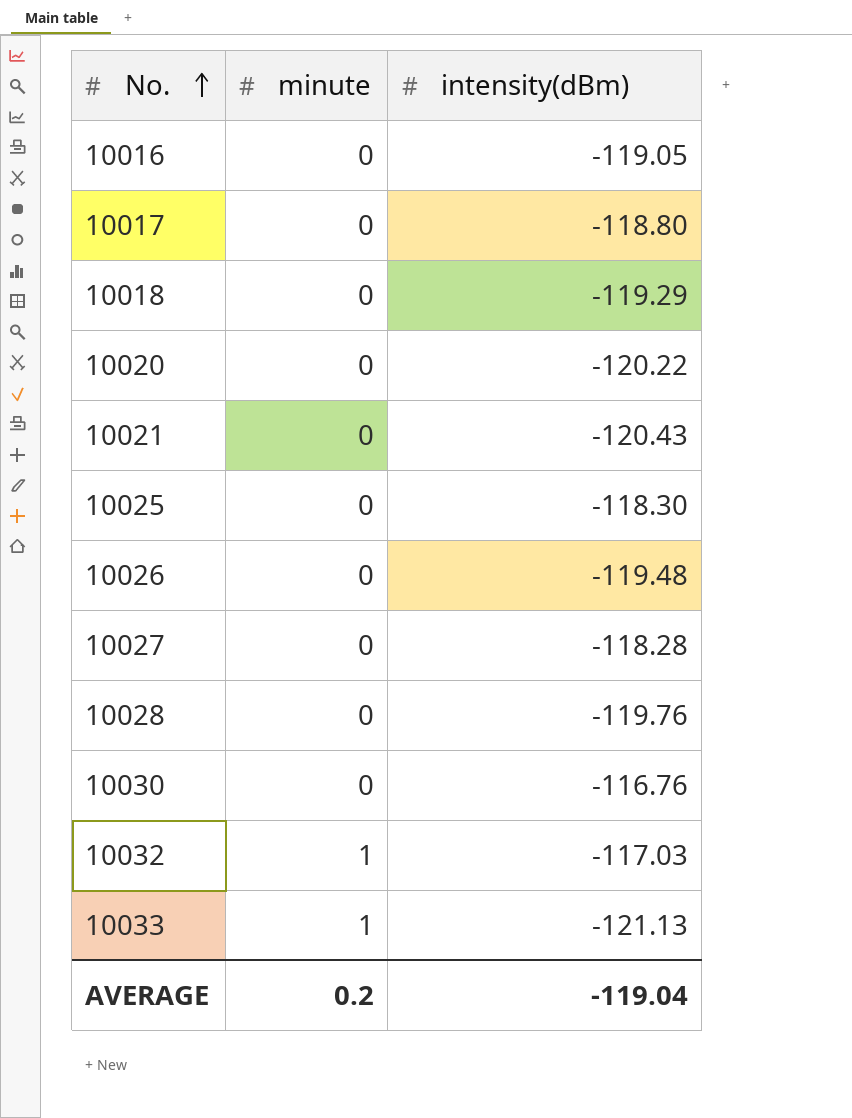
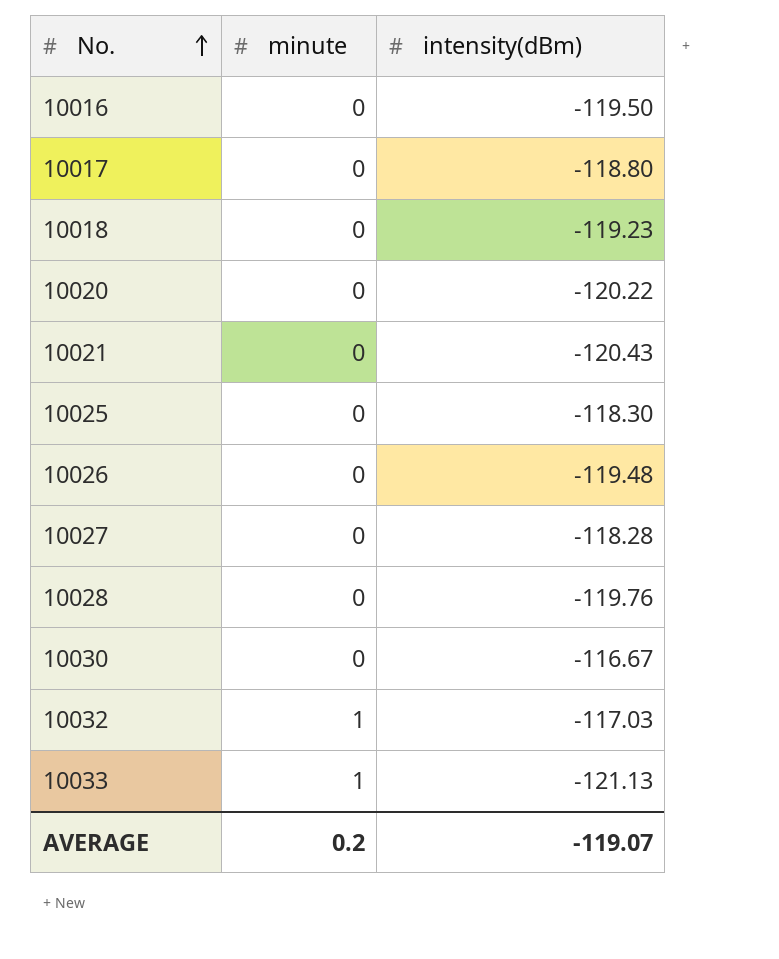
10016 | intensity(dBm): -119.05 -> -119.50
10018 | intensity(dBm): -119.29 -> -119.23
10030 | intensity(dBm): -116.76 -> -116.67
AVERAGE | intensity(dBm): -119.04 -> -119.07

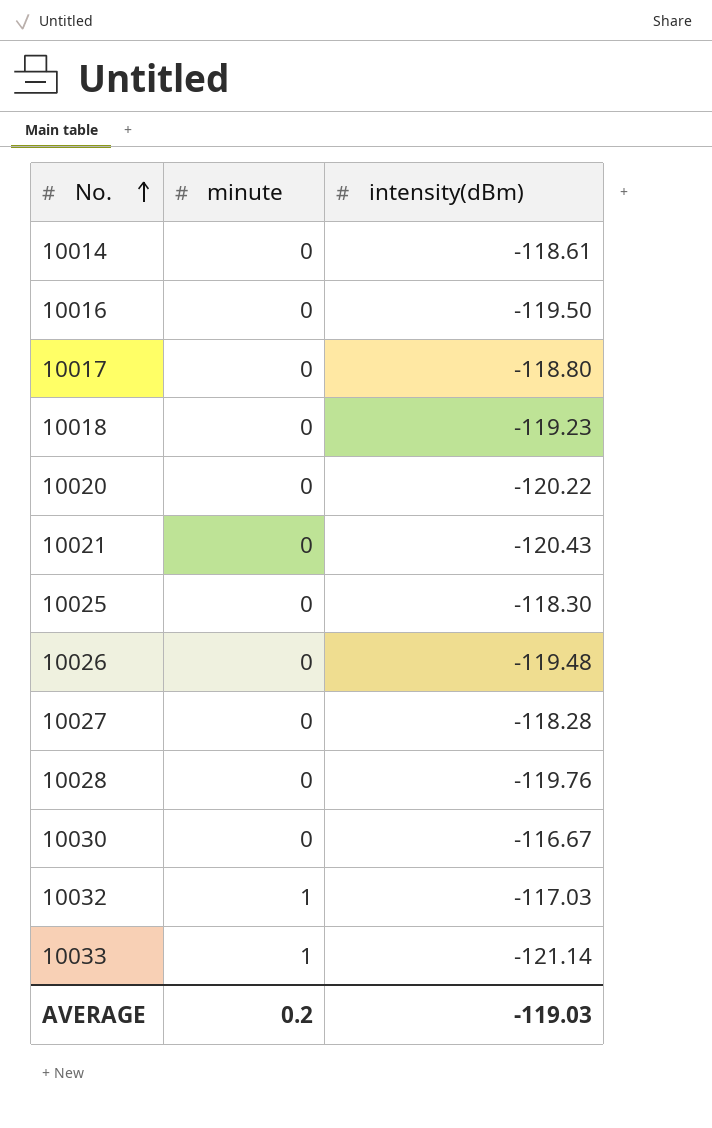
row 10014: none -> 0 | -118.61
10033 | intensity(dBm): -121.13 -> -121.14
AVERAGE | intensity(dBm): -119.07 -> -119.03

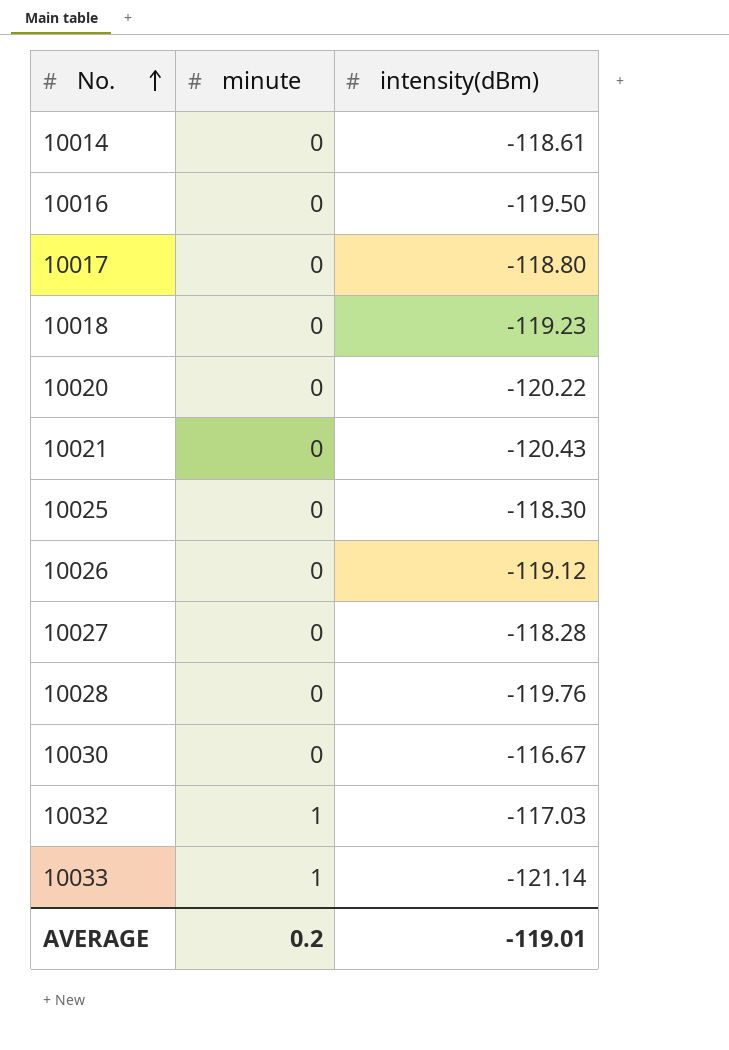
10026 | intensity(dBm): -119.48 -> -119.12
AVERAGE | intensity(dBm): -119.03 -> -119.01

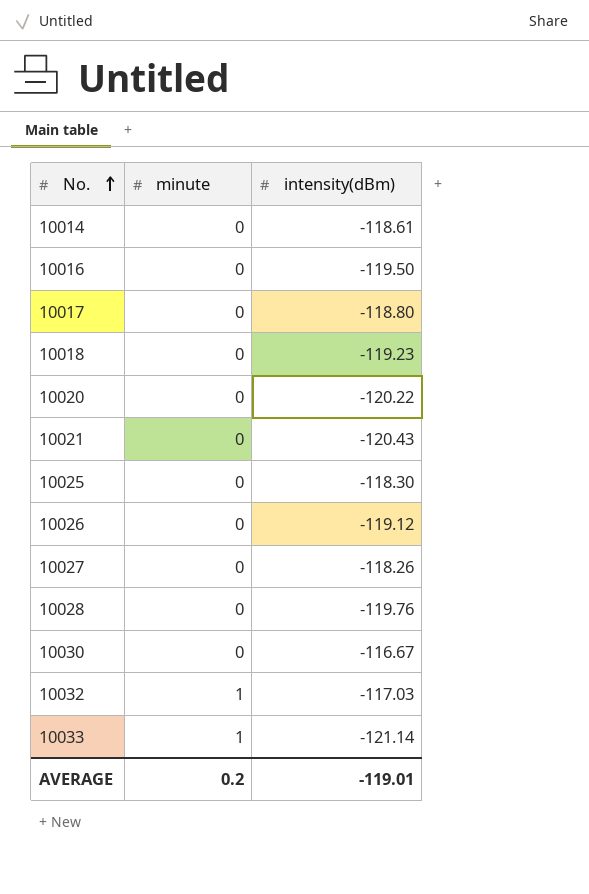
10027 | intensity(dBm): -118.28 -> -118.26

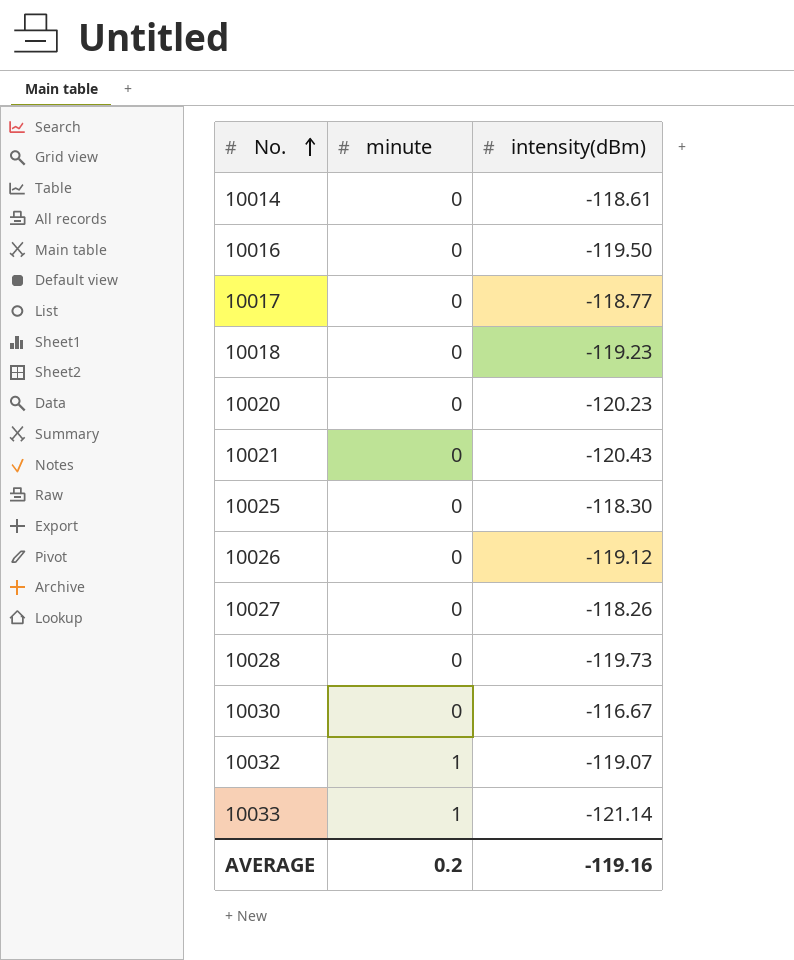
10017 | intensity(dBm): -118.80 -> -118.77
10020 | intensity(dBm): -120.22 -> -120.23
10028 | intensity(dBm): -119.76 -> -119.73
10032 | intensity(dBm): -117.03 -> -119.07
AVERAGE | intensity(dBm): -119.01 -> -119.16

